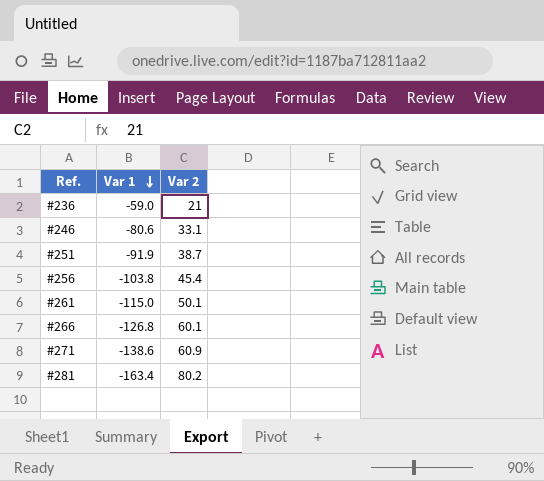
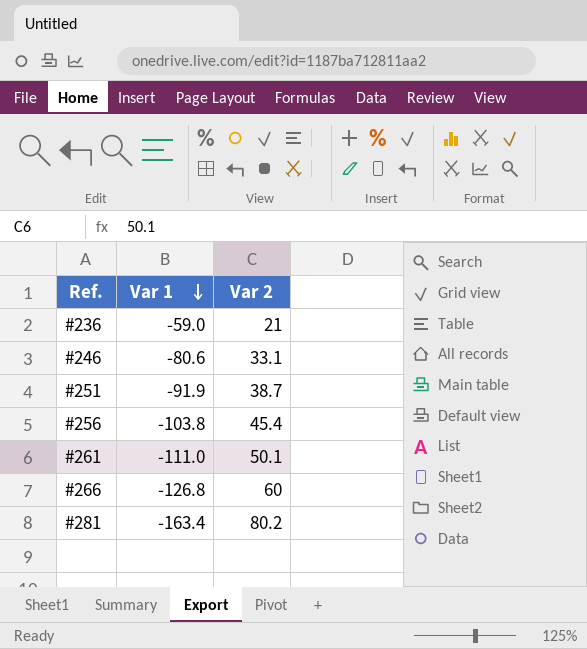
row #271: -138.6 | 60.9 -> none
#261 | Var 1: -115.0 -> -111.0
#266 | Var 2: 60.1 -> 60

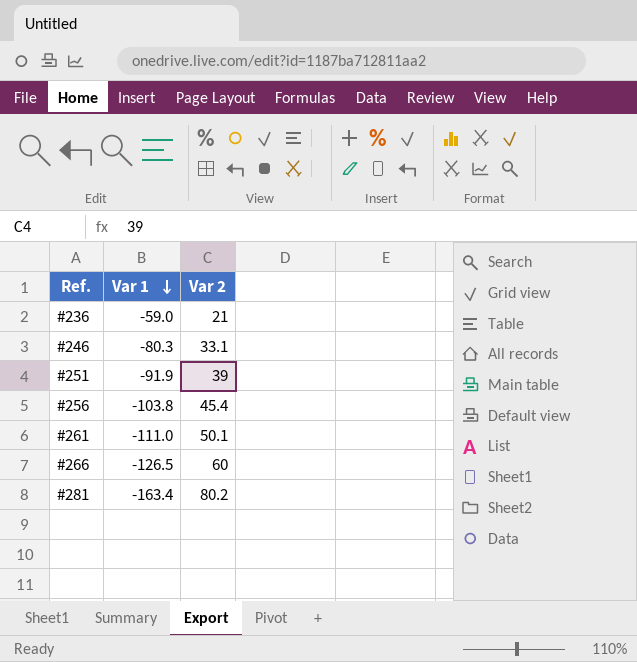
#246 | Var 1: -80.6 -> -80.3
#251 | Var 2: 38.7 -> 39
#266 | Var 1: -126.8 -> -126.5

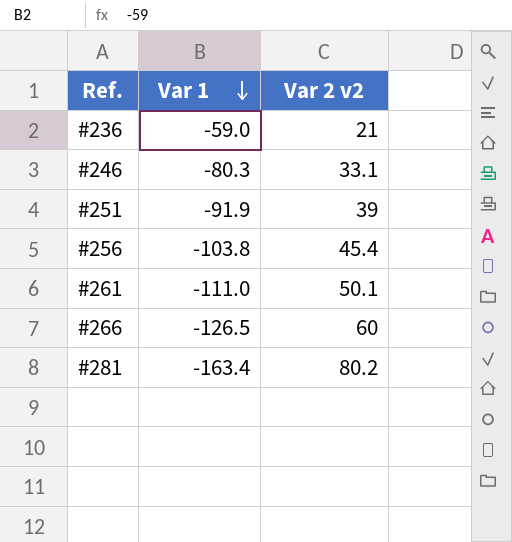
column name: Var 2 -> Var 2 v2

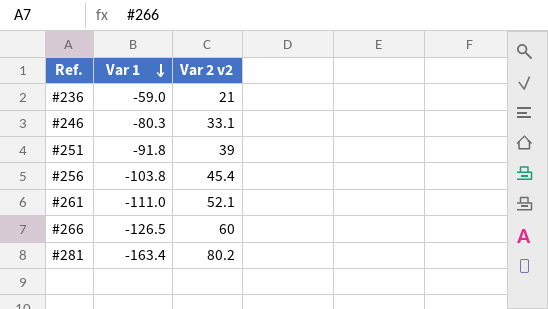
#251 | Var 1: -91.9 -> -91.8
#261 | Var 2 v2: 50.1 -> 52.1

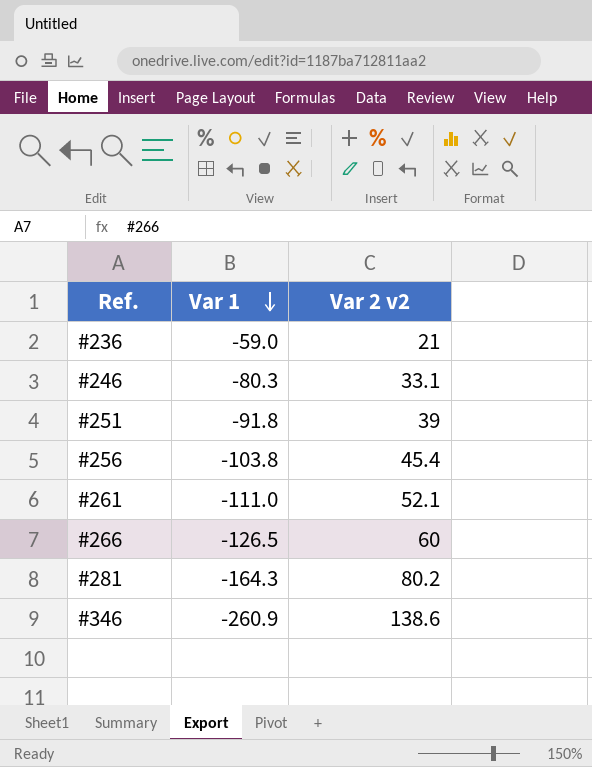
#281 | Var 1: -163.4 -> -164.3
row #346: none -> -260.9 | 138.6

